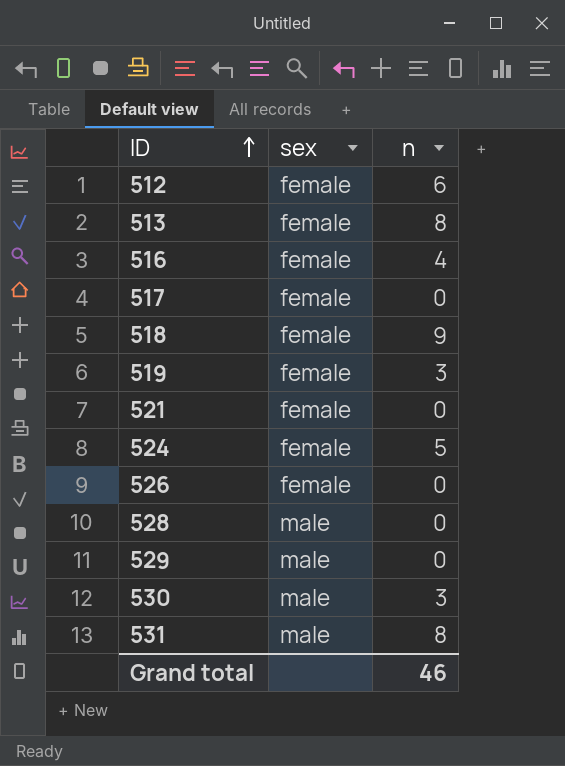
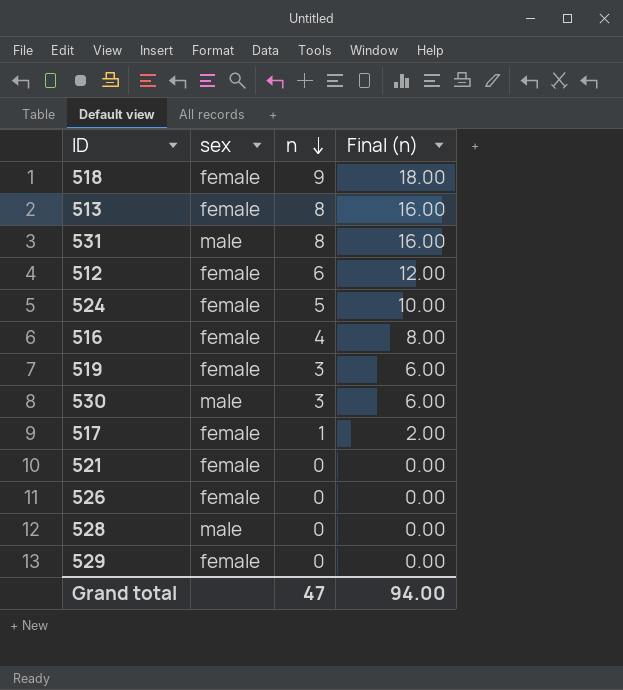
row order: ID ascending -> n descending
column Final (n) | formula: none -> [n] * 2
517 | n: 0 -> 1
529 | sex: male -> female
Grand total | n: 46 -> 47

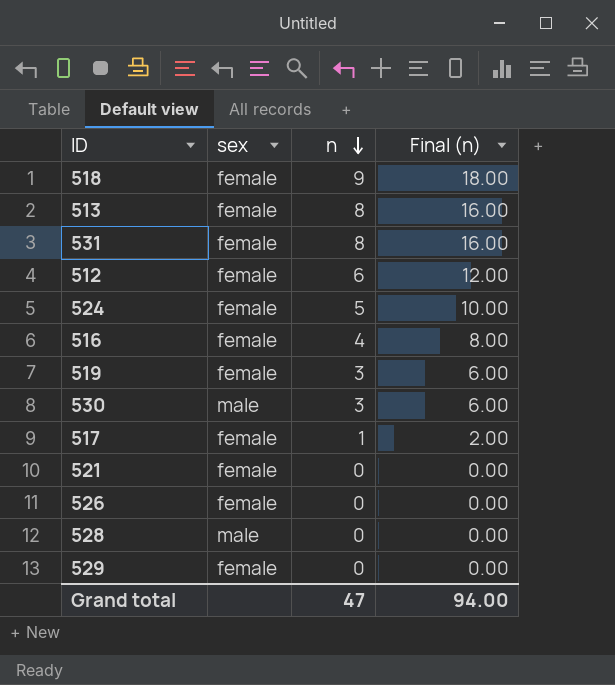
531 | sex: male -> female

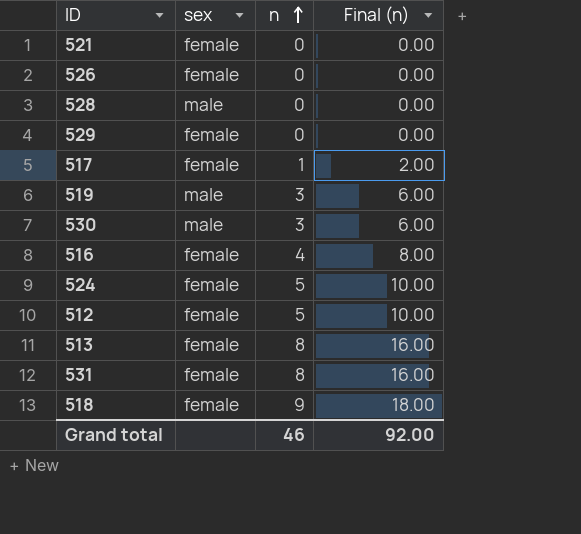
row order: n descending -> n ascending
519 | sex: female -> male
512 | n: 6 -> 5
512 | Final (n): 12.00 -> 10.00
Grand total | n: 47 -> 46
Grand total | Final (n): 94.00 -> 92.00

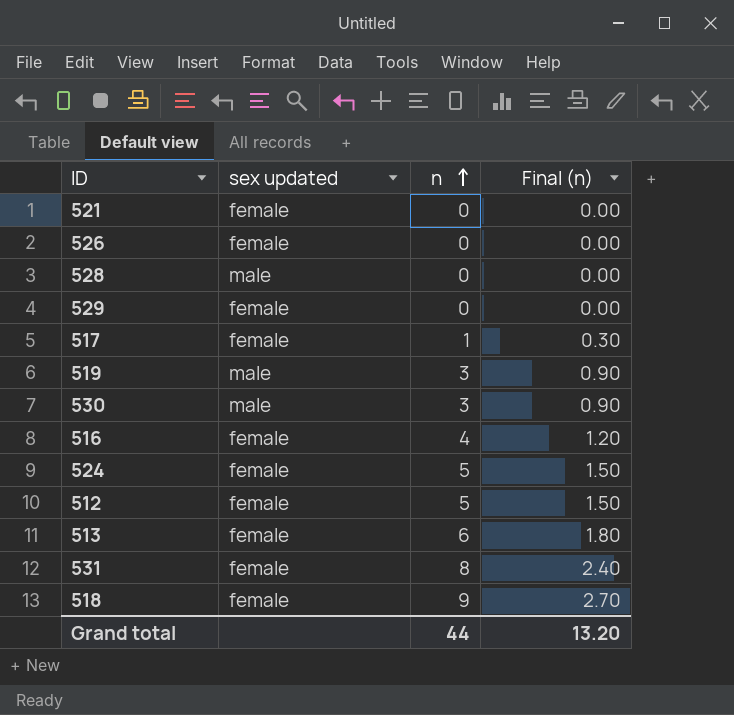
column name: sex -> sex updated
column Final (n) | formula: [n] * 2 -> [n] * 0.3
513 | n: 8 -> 6
Grand total | n: 46 -> 44
Grand total | Final (n): 92.00 -> 13.20

